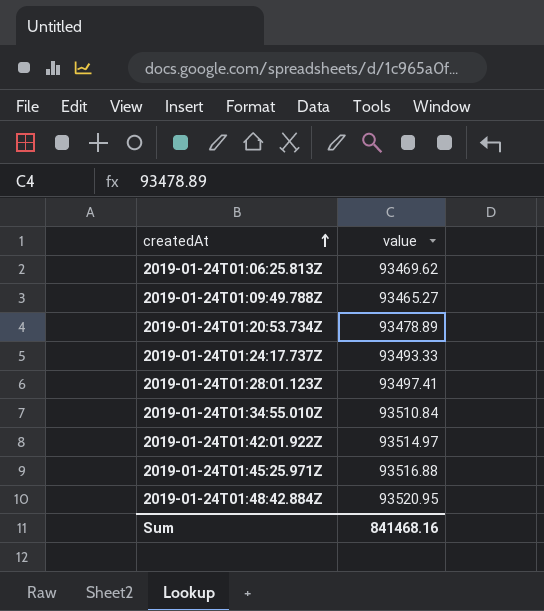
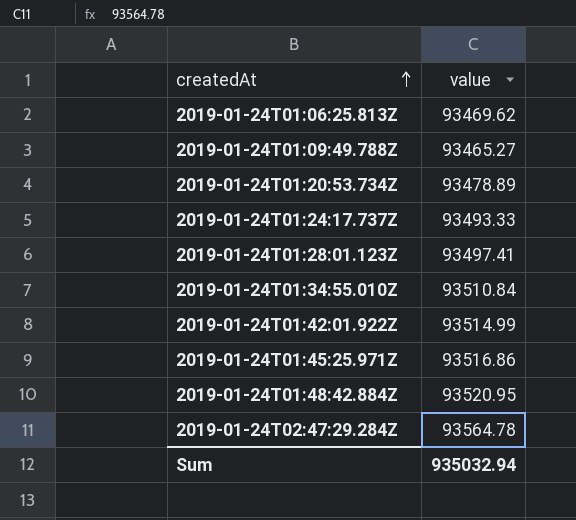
2019-01-24T01:42:01.922Z | value: 93514.97 -> 93514.99
2019-01-24T01:45:25.971Z | value: 93516.88 -> 93516.86
row 2019-01-24T02:47:29.284Z: none -> 93564.78
Sum | value: 841468.16 -> 935032.94

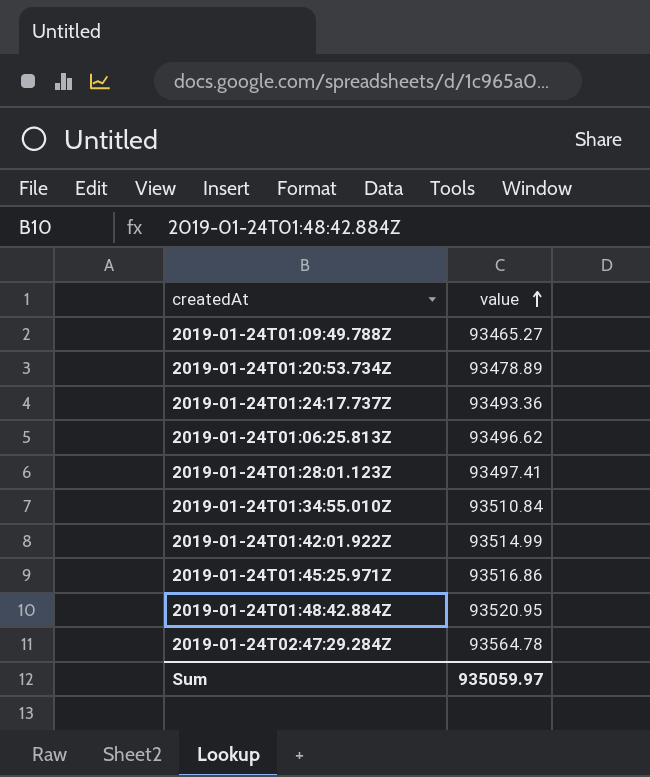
row order: createdAt ascending -> value ascending
2019-01-24T01:24:17.737Z | value: 93493.33 -> 93493.36
2019-01-24T01:06:25.813Z | value: 93469.62 -> 93496.62
Sum | value: 935032.94 -> 935059.97

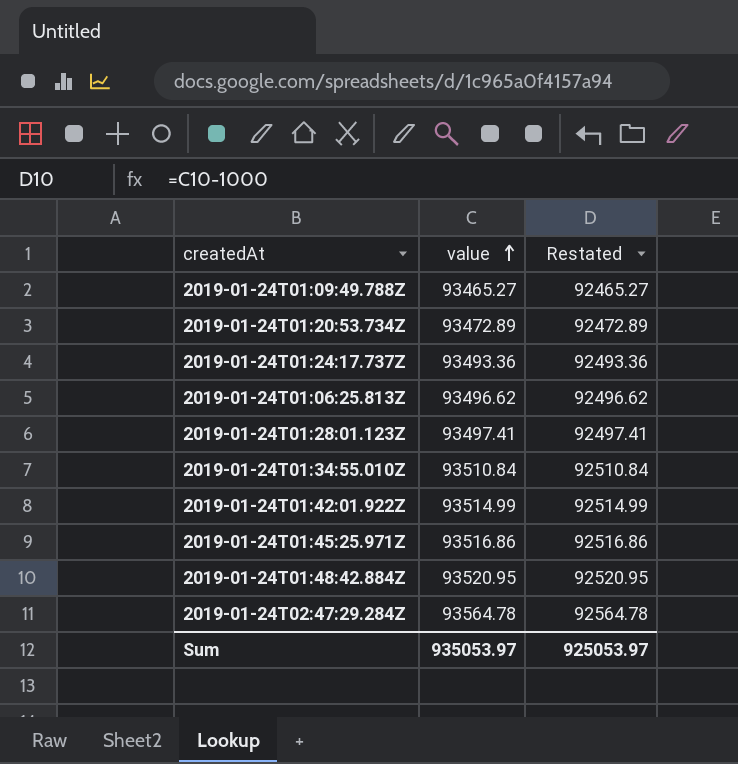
column Restated | formula: none -> [value] - 1000
2019-01-24T01:20:53.734Z | value: 93478.89 -> 93472.89
Sum | value: 935059.97 -> 935053.97

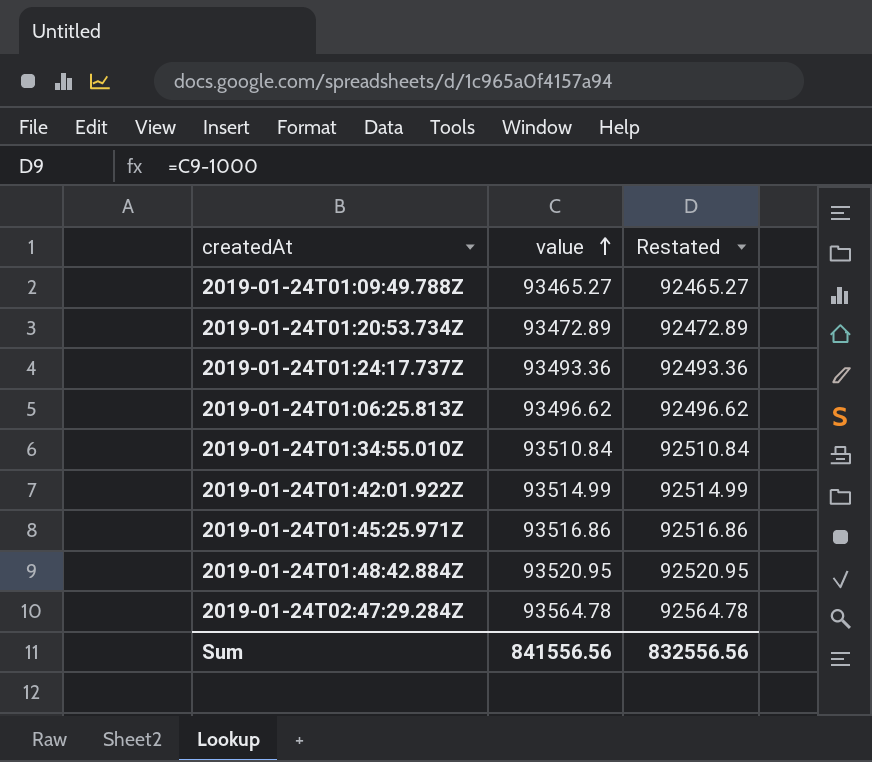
row 2019-01-24T01:28:01.123Z: 93497.41 | 92497.41 -> none
Sum | value: 935053.97 -> 841556.56
Sum | Restated: 925053.97 -> 832556.56

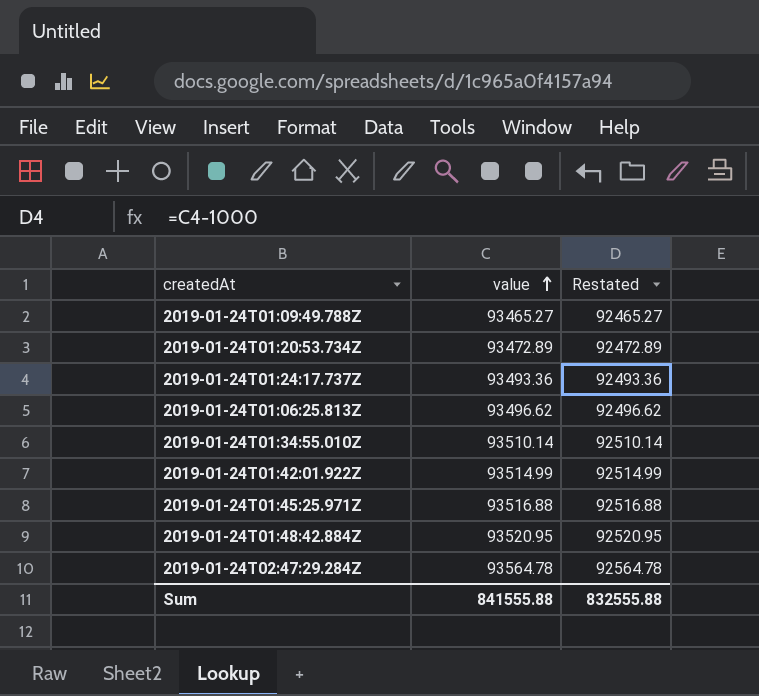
2019-01-24T01:34:55.010Z | value: 93510.84 -> 93510.14
2019-01-24T01:34:55.010Z | Restated: 92510.84 -> 92510.14
2019-01-24T01:45:25.971Z | value: 93516.86 -> 93516.88
2019-01-24T01:45:25.971Z | Restated: 92516.86 -> 92516.88
Sum | value: 841556.56 -> 841555.88
Sum | Restated: 832556.56 -> 832555.88

